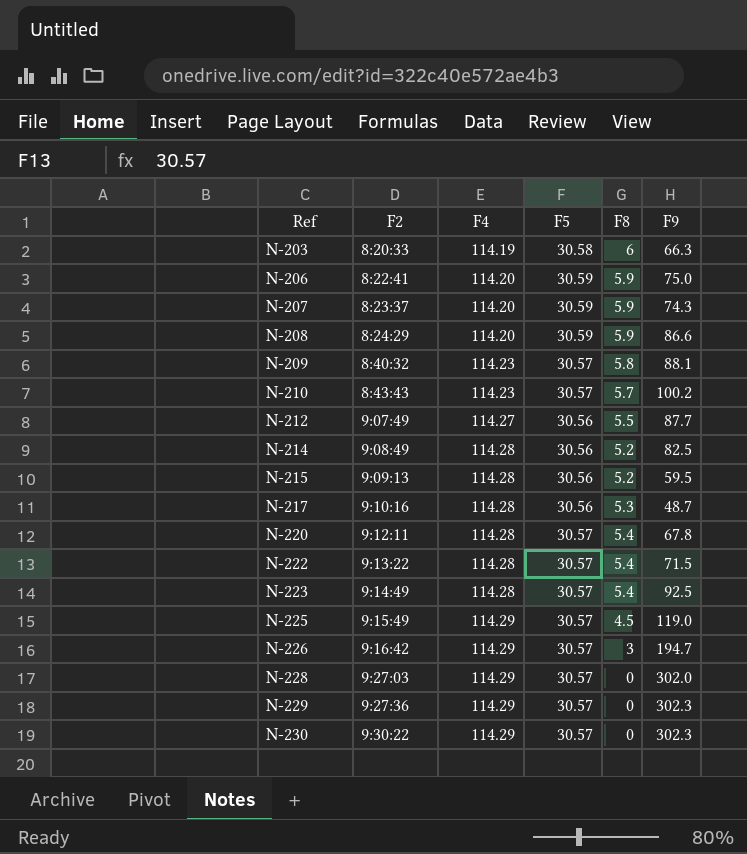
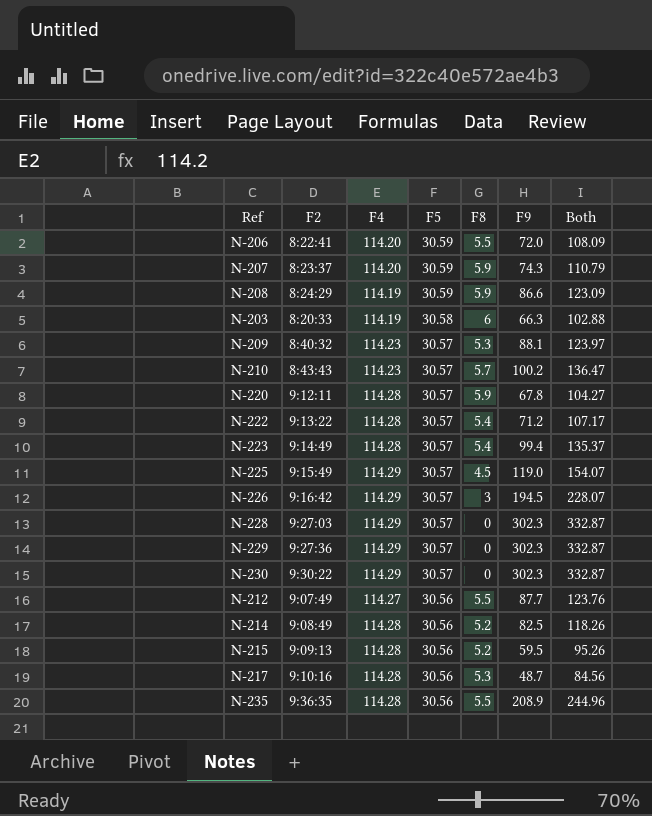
row order: Ref ascending -> F5 descending
column Both | formula: none -> [F5] + [F8] + [F9]
N-206 | F8: 5.9 -> 5.5
N-206 | F9: 75.0 -> 72.0
N-208 | F4: 114.20 -> 114.19
N-209 | F8: 5.8 -> 5.3
N-220 | F8: 5.4 -> 5.9
N-222 | F9: 71.5 -> 71.2
N-223 | F9: 92.5 -> 99.4
N-226 | F9: 194.7 -> 194.5
N-228 | F9: 302.0 -> 302.3
row N-235: none -> 9:36:35 | 114.28 | 30.56 | 5.5 | 208.9 | 244.96

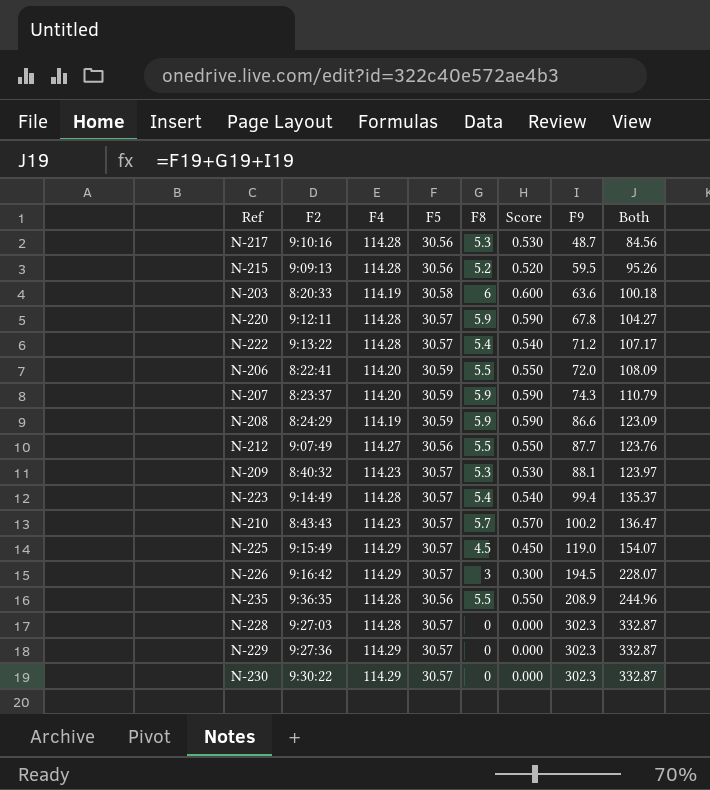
row order: F5 descending -> F9 ascending
column Score | formula: none -> [F8] * 0.1
row N-214: 9:08:49 | 114.28 | 30.56 | 5.2 | 82.5 | 118.26 -> none
N-203 | F9: 66.3 -> 63.6
N-203 | Both: 102.88 -> 100.18
N-228 | F4: 114.29 -> 114.28

